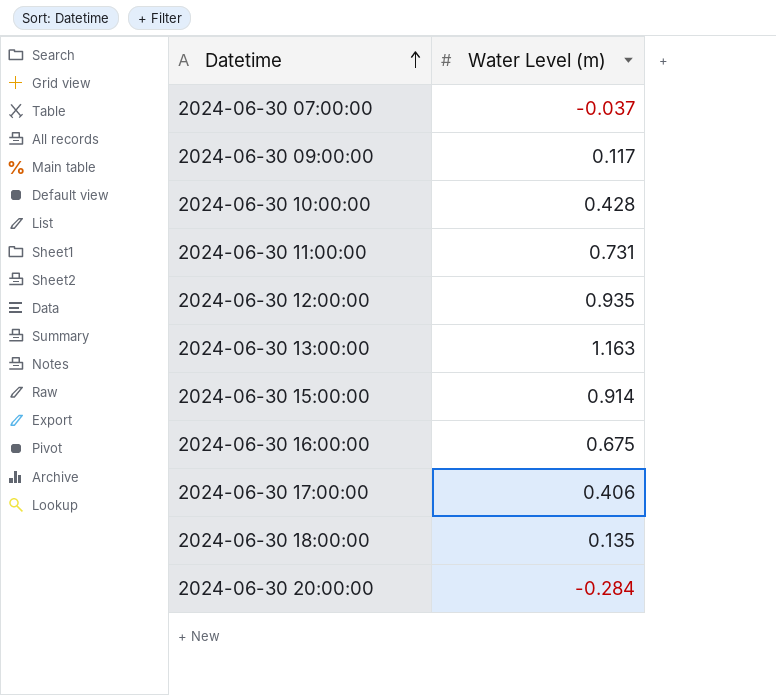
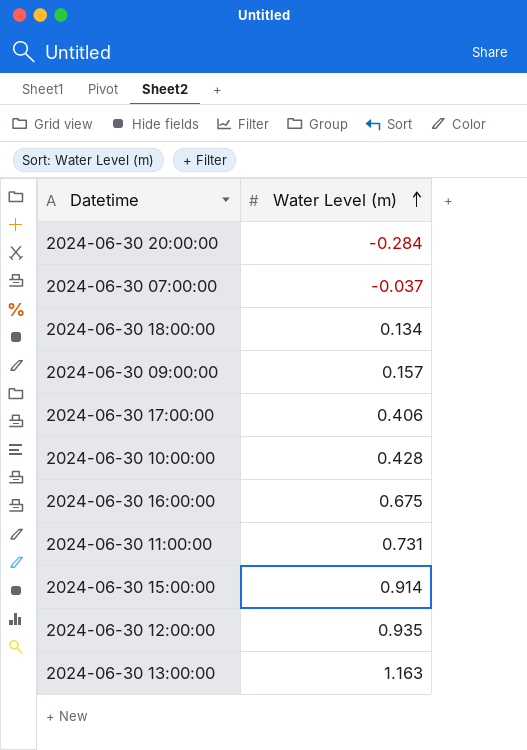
row order: Datetime ascending -> Water Level (m) ascending
2024-06-30 18:00:00 | Water Level (m): 0.135 -> 0.134
2024-06-30 09:00:00 | Water Level (m): 0.117 -> 0.157

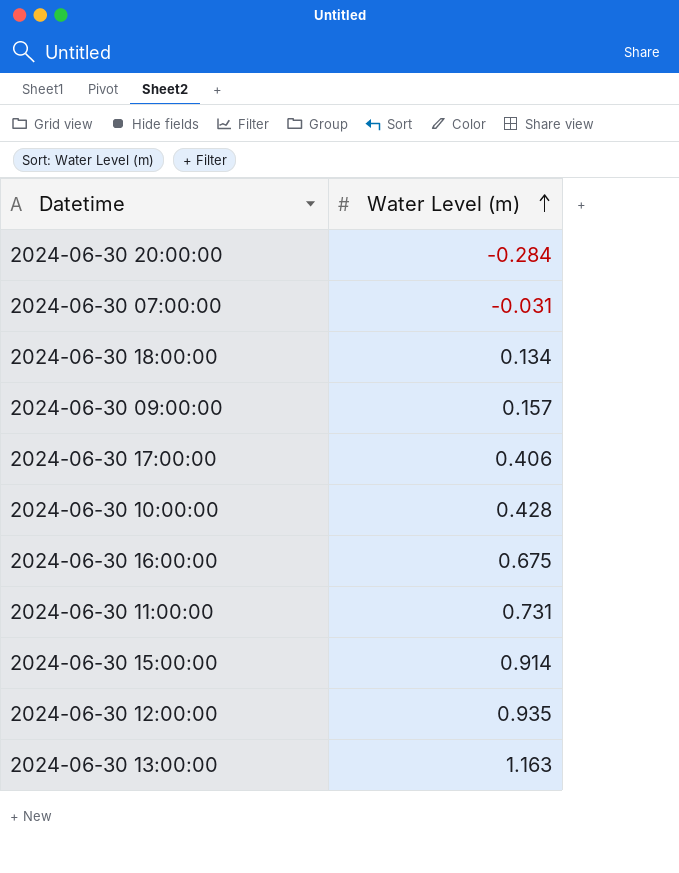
2024-06-30 07:00:00 | Water Level (m): -0.037 -> -0.031

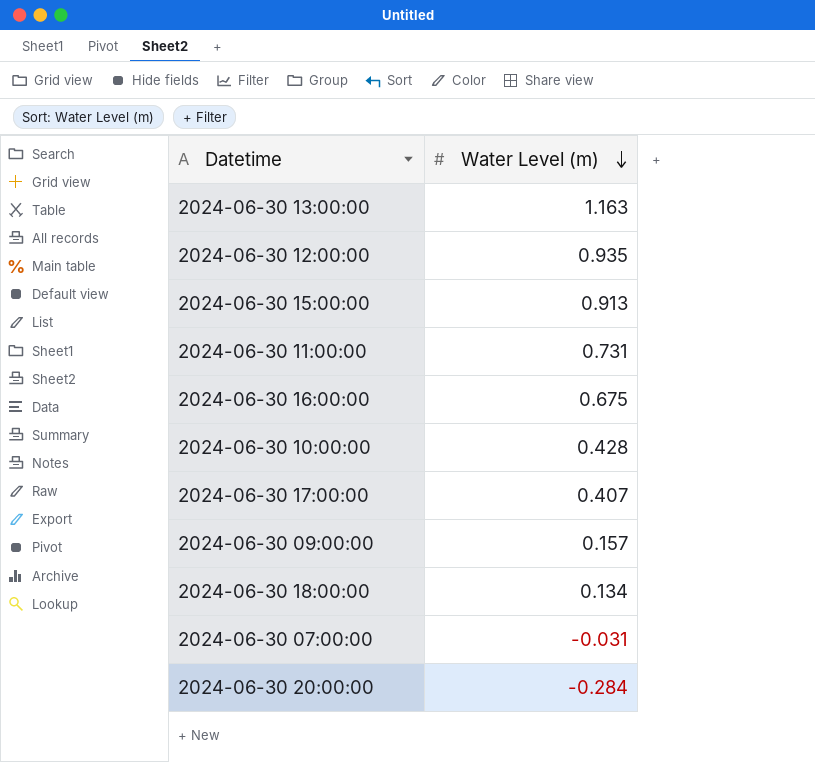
row order: Water Level (m) ascending -> Water Level (m) descending
2024-06-30 15:00:00 | Water Level (m): 0.914 -> 0.913
2024-06-30 17:00:00 | Water Level (m): 0.406 -> 0.407

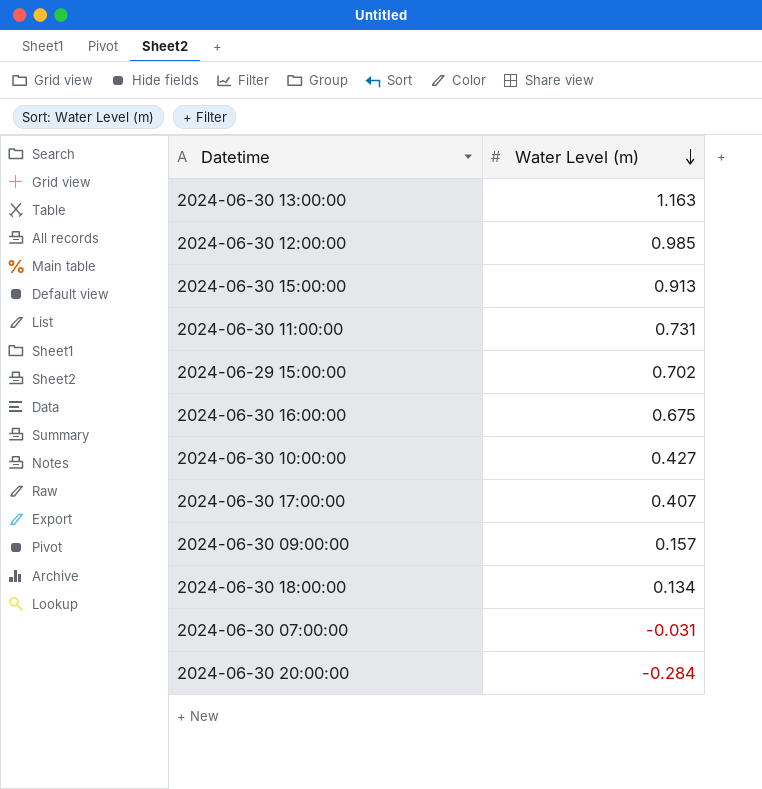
2024-06-30 12:00:00 | Water Level (m): 0.935 -> 0.985
row 2024-06-29 15:00:00: none -> 0.702
2024-06-30 10:00:00 | Water Level (m): 0.428 -> 0.427

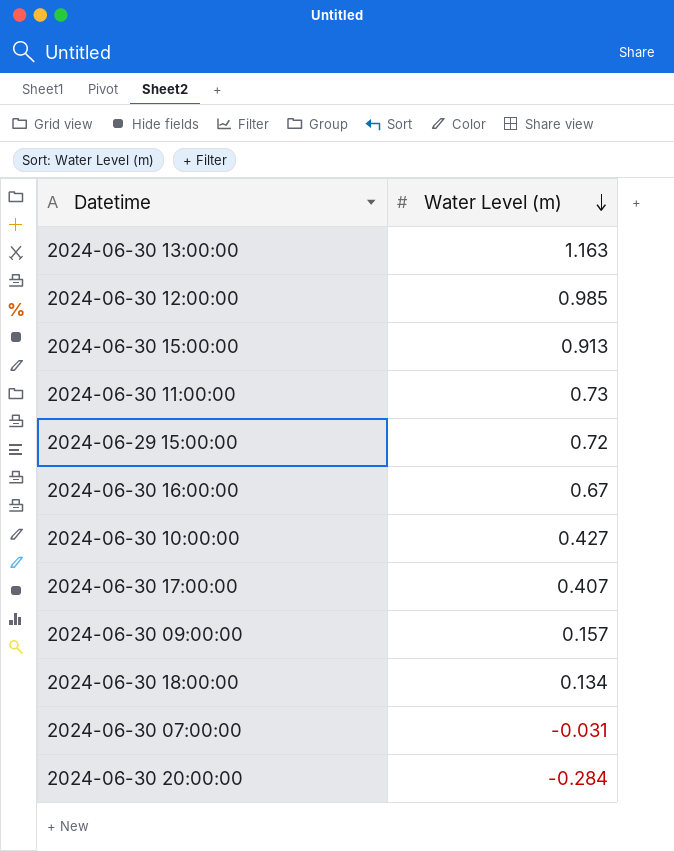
2024-06-30 11:00:00 | Water Level (m): 0.731 -> 0.73
2024-06-29 15:00:00 | Water Level (m): 0.702 -> 0.72
2024-06-30 16:00:00 | Water Level (m): 0.675 -> 0.67

